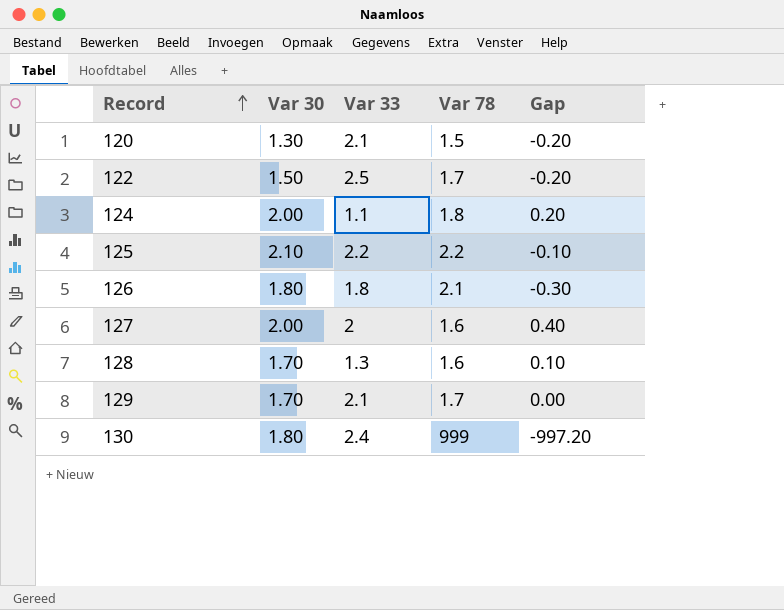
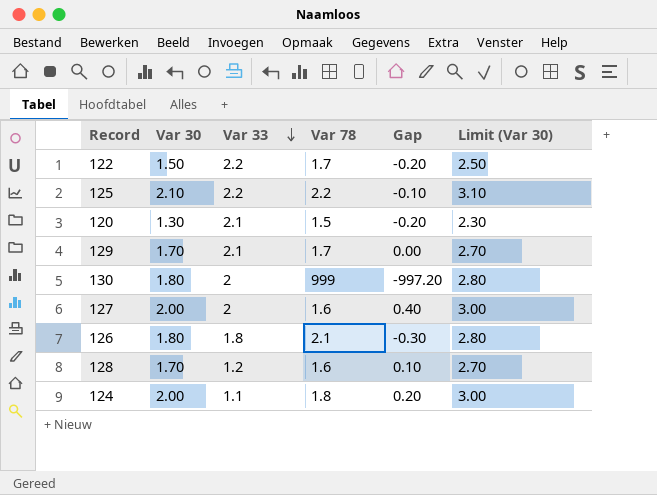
row order: Record ascending -> Var 33 descending
column Limit (Var 30) | formula: none -> [Var 30] + 1
122 | Var 33: 2.5 -> 2.2
130 | Var 33: 2.4 -> 2
128 | Var 33: 1.3 -> 1.2

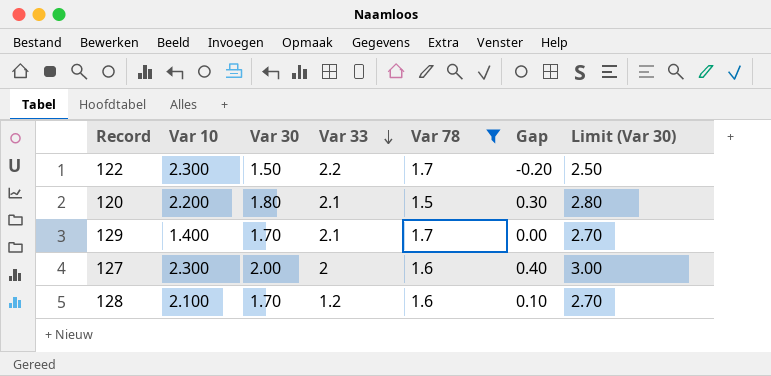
filter: none -> Var 78 <= 1.7
column Var 10 | position: none -> 2
120 | Var 30: 1.30 -> 1.80
120 | Gap: -0.20 -> 0.30
120 | Limit (Var 30): 2.30 -> 2.80

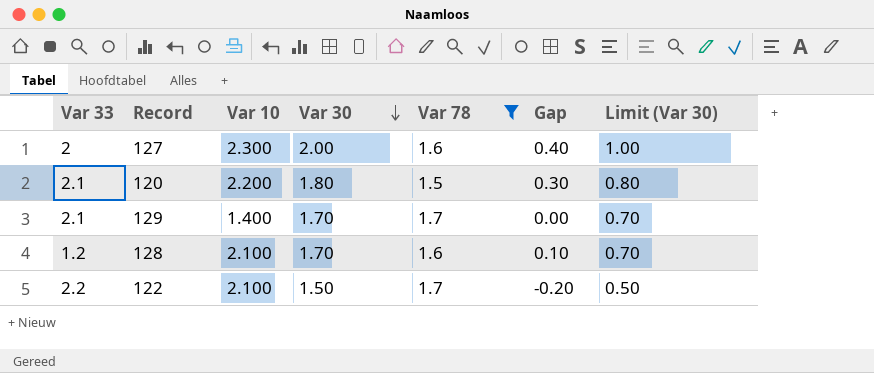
row order: Var 33 descending -> Var 30 descending
column Var 33 | position: 4 -> 1
column Limit (Var 30) | formula: [Var 30] + 1 -> [Var 30] - 1
122 | Var 10: 2.300 -> 2.100

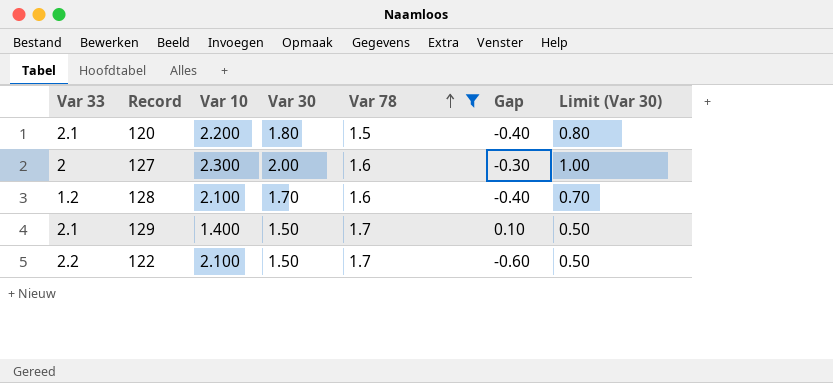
row order: Var 30 descending -> Var 78 ascending
column Gap | formula: [Var 30] - [Var 78] -> [Var 30] - [Var 10]
129 | Var 30: 1.70 -> 1.50
129 | Limit (Var 30): 0.70 -> 0.50

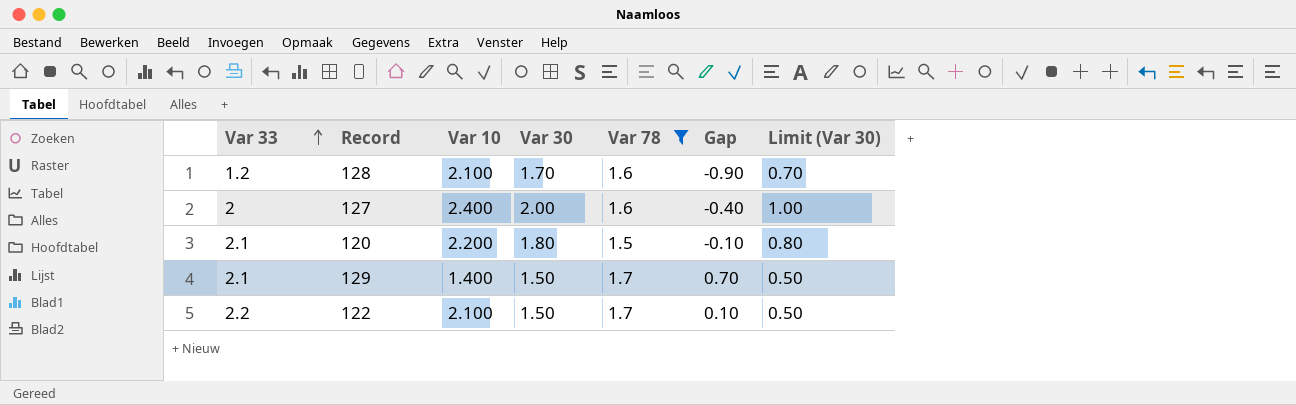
row order: Var 78 ascending -> Var 33 ascending
column Gap | formula: [Var 30] - [Var 10] -> [Var 33] - [Var 10]
127 | Var 10: 2.300 -> 2.400

